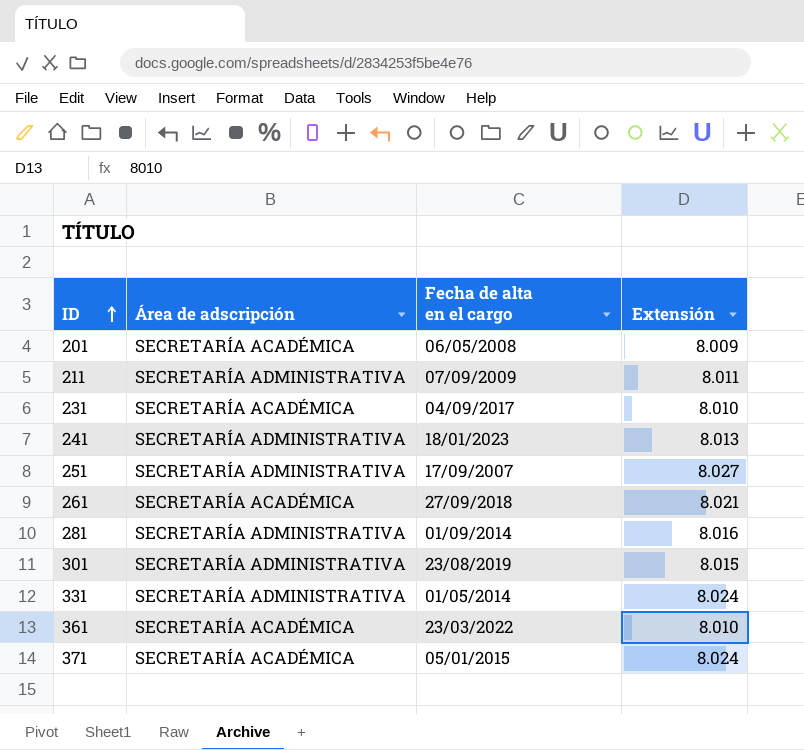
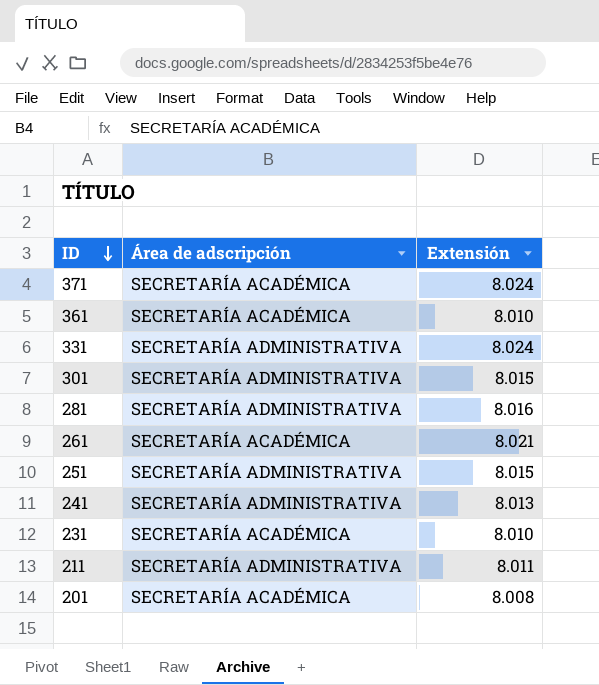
row order: ID ascending -> ID descending
column Fecha de alta en el cargo | position: 3 -> none
251 | Extensión: 8.027 -> 8.015
201 | Extensión: 8.009 -> 8.008

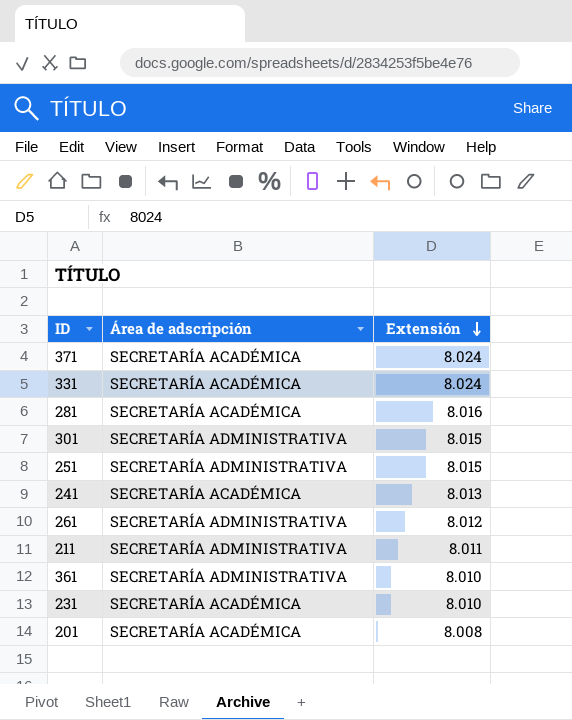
row order: ID descending -> Extensión descending
331 | Área de adscripción: SECRETARÍA ADMINISTRATIVA -> SECRETARÍA ACADÉMICA
281 | Área de adscripción: SECRETARÍA ADMINISTRATIVA -> SECRETARÍA ACADÉMICA
241 | Área de adscripción: SECRETARÍA ADMINISTRATIVA -> SECRETARÍA ACADÉMICA
261 | Área de adscripción: SECRETARÍA ACADÉMICA -> SECRETARÍA ADMINISTRATIVA
261 | Extensión: 8.021 -> 8.012
361 | Área de adscripción: SECRETARÍA ACADÉMICA -> SECRETARÍA ADMINISTRATIVA

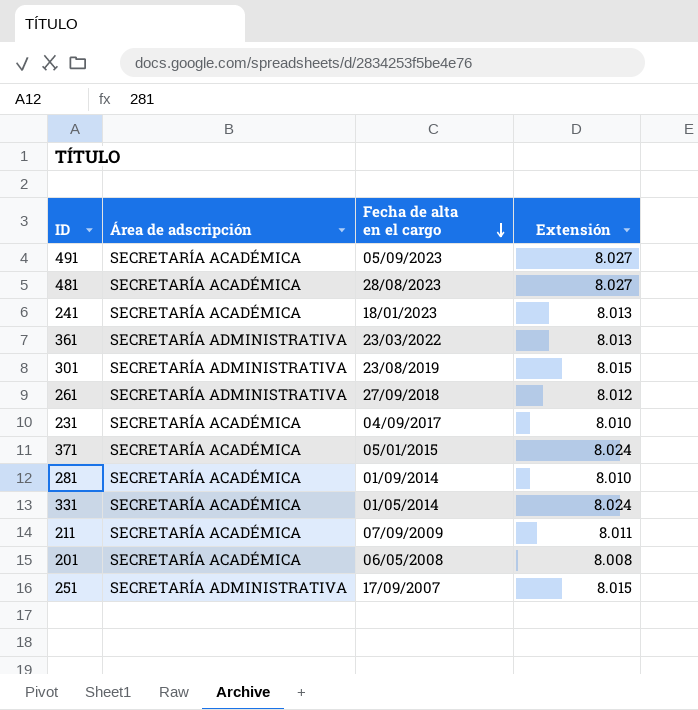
row order: Extensión descending -> Fecha de alta en el cargo descending
column Fecha de alta en el cargo | position: none -> 3
row 491: none -> SECRETARÍA ACADÉMICA | 05/09/2023 | 8.027
row 481: none -> SECRETARÍA ACADÉMICA | 28/08/2023 | 8.027
361 | Extensión: 8.010 -> 8.013
281 | Extensión: 8.016 -> 8.010
211 | Área de adscripción: SECRETARÍA ADMINISTRATIVA -> SECRETARÍA ACADÉMICA

